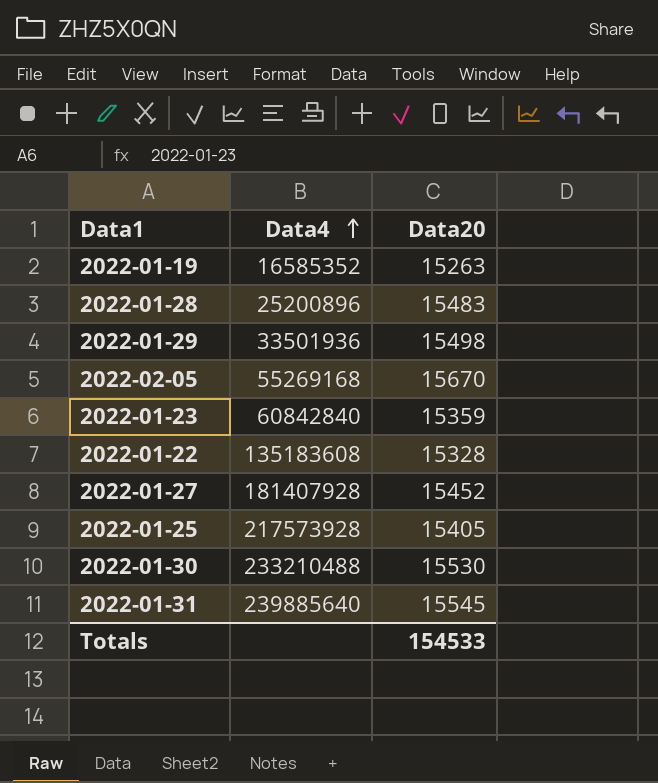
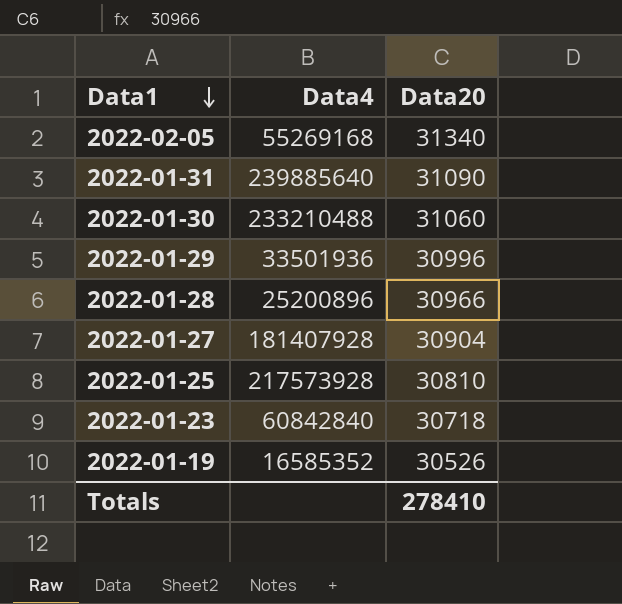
row order: Data4 ascending -> Data1 descending
row 2022-01-22: 135183608 | 15328 -> none
2022-02-05 | Data20: 15670 -> 31340
2022-01-31 | Data20: 15545 -> 31090
2022-01-30 | Data20: 15530 -> 31060
2022-01-29 | Data20: 15498 -> 30996
2022-01-28 | Data20: 15483 -> 30966
2022-01-27 | Data20: 15452 -> 30904
2022-01-25 | Data20: 15405 -> 30810
2022-01-23 | Data20: 15359 -> 30718
2022-01-19 | Data20: 15263 -> 30526
Totals | Data20: 154533 -> 278410

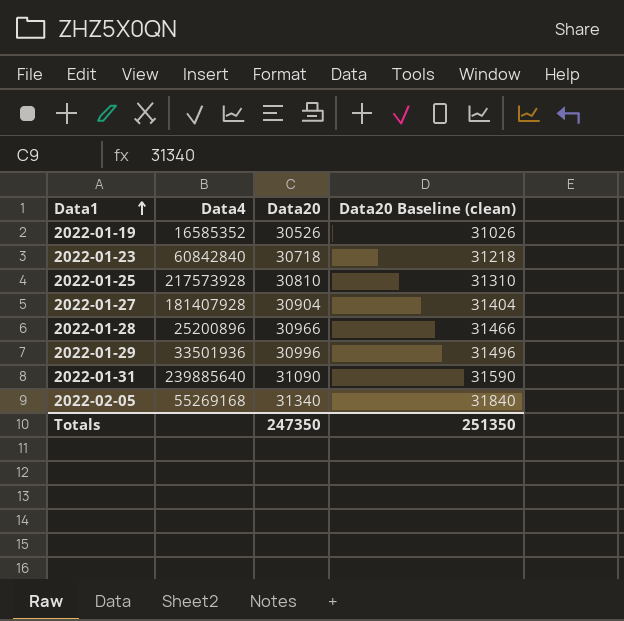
row order: Data1 descending -> Data1 ascending
column Data20 Baseline (clean) | formula: none -> [Data20] + 500
row 2022-01-30: 233210488 | 31060 -> none
Totals | Data20: 278410 -> 247350

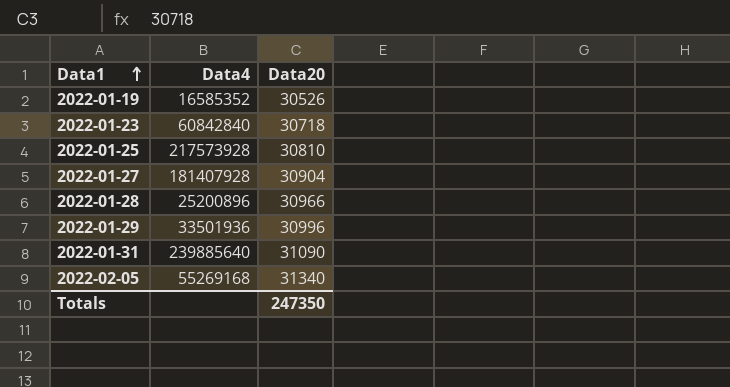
column Data20 Baseline (clean) | formula: [Data20] + 500 -> none

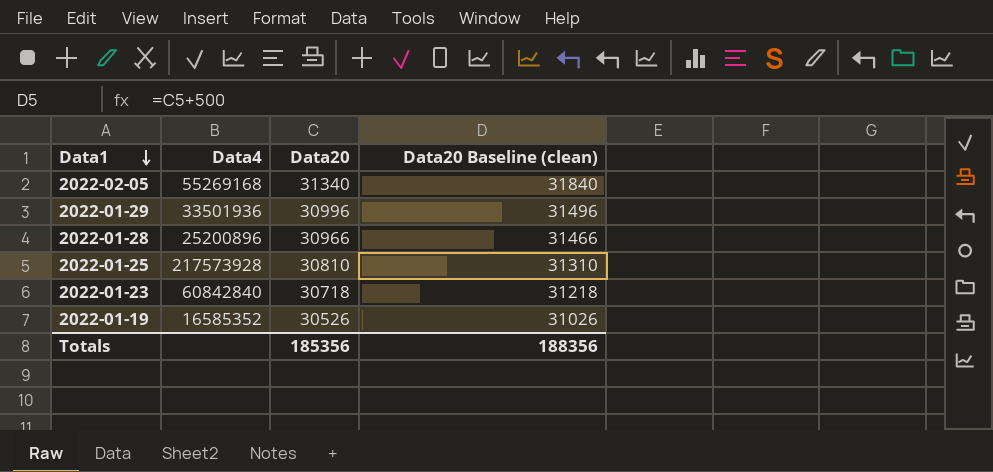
row order: Data1 ascending -> Data1 descending
column Data20 Baseline (clean) | formula: none -> [Data20] + 500
row 2022-01-27: 181407928 | 30904 -> none
row 2022-01-31: 239885640 | 31090 -> none
Totals | Data20: 247350 -> 185356

